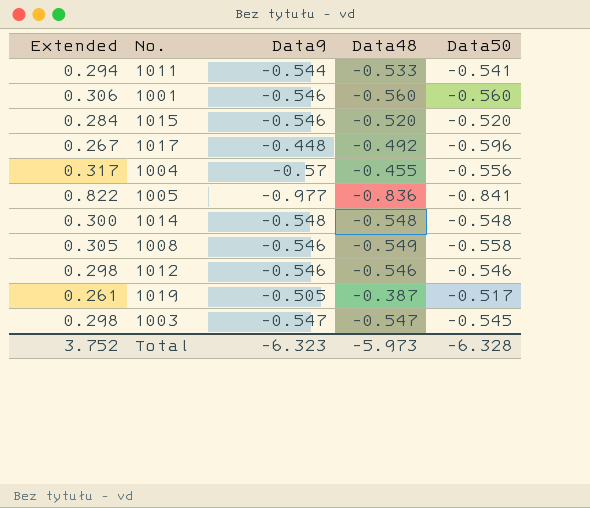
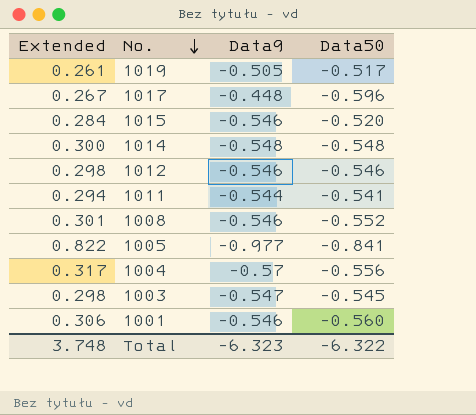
row order: none -> No. descending
column Data48 | position: 4 -> none
1008 | Extended: 0.305 -> 0.301
1008 | Data50: -0.558 -> -0.552
Total | Extended: 3.752 -> 3.748
Total | Data50: -6.328 -> -6.322

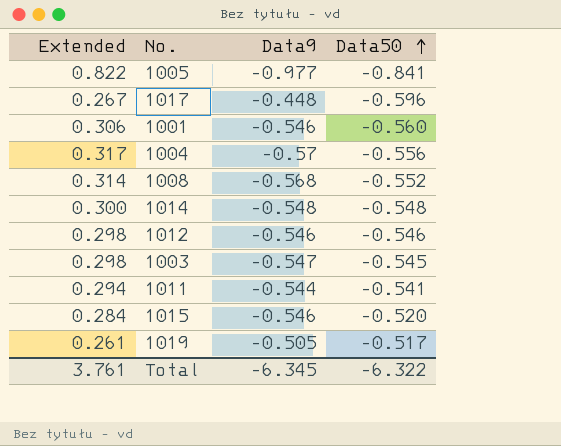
row order: No. descending -> Data50 ascending
1008 | Extended: 0.301 -> 0.314
1008 | Data9: -0.546 -> -0.568
Total | Extended: 3.748 -> 3.761
Total | Data9: -6.323 -> -6.345

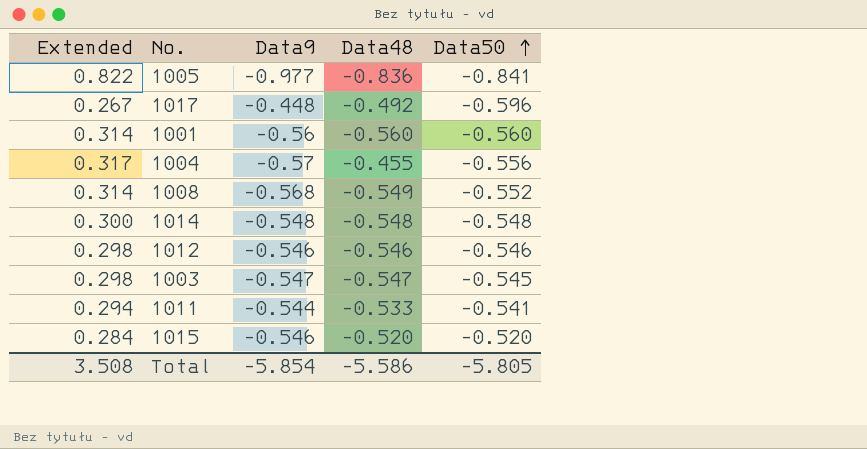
column Data48 | position: none -> 4
row 1019: 0.261 | -0.505 | -0.517 -> none
1001 | Extended: 0.306 -> 0.314
1001 | Data9: -0.546 -> -0.56
Total | Extended: 3.761 -> 3.508
Total | Data9: -6.345 -> -5.854
Total | Data50: -6.322 -> -5.805

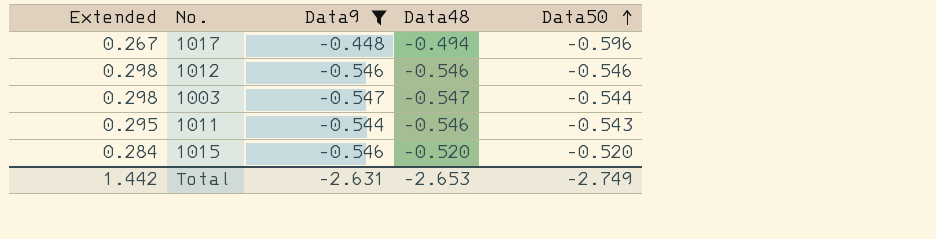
filter: none -> Data9 >= -0.547
1017 | Data48: -0.492 -> -0.494
1003 | Data50: -0.545 -> -0.544
1011 | Extended: 0.294 -> 0.295
1011 | Data48: -0.533 -> -0.546
1011 | Data50: -0.541 -> -0.543
Total | Extended: 3.508 -> 1.442
Total | Data9: -5.854 -> -2.631
Total | Data48: -5.586 -> -2.653
Total | Data50: -5.805 -> -2.749

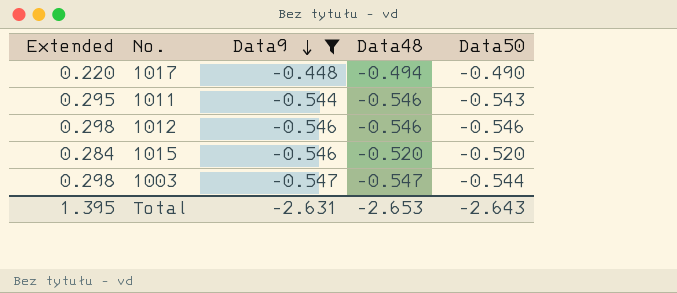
row order: Data50 ascending -> Data9 descending
1017 | Extended: 0.267 -> 0.220
1017 | Data50: -0.596 -> -0.490
Total | Extended: 1.442 -> 1.395
Total | Data50: -2.749 -> -2.643

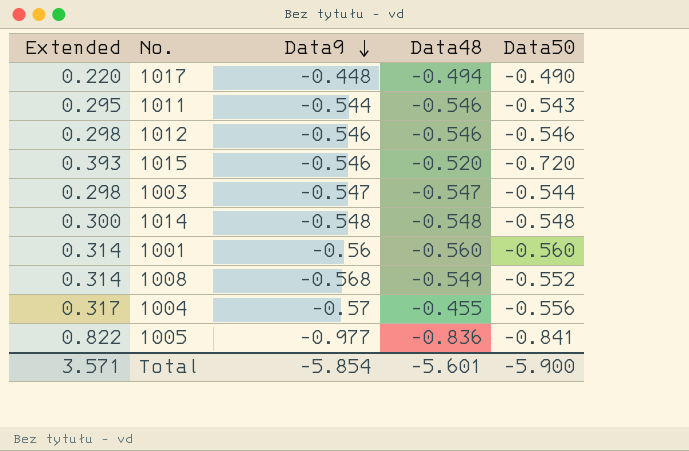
filter: Data9 >= -0.547 -> none
1015 | Extended: 0.284 -> 0.393
1015 | Data50: -0.520 -> -0.720
Total | Extended: 1.395 -> 3.571
Total | Data9: -2.631 -> -5.854
Total | Data48: -2.653 -> -5.601
Total | Data50: -2.643 -> -5.900

